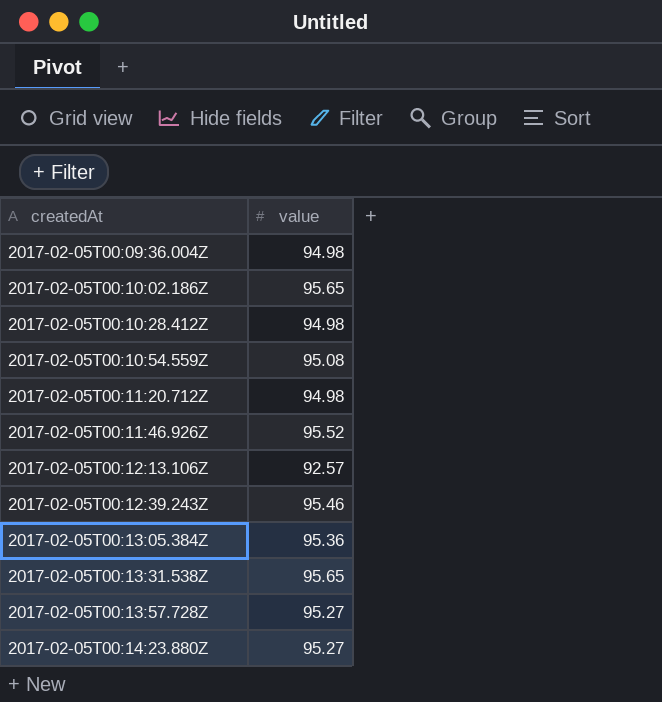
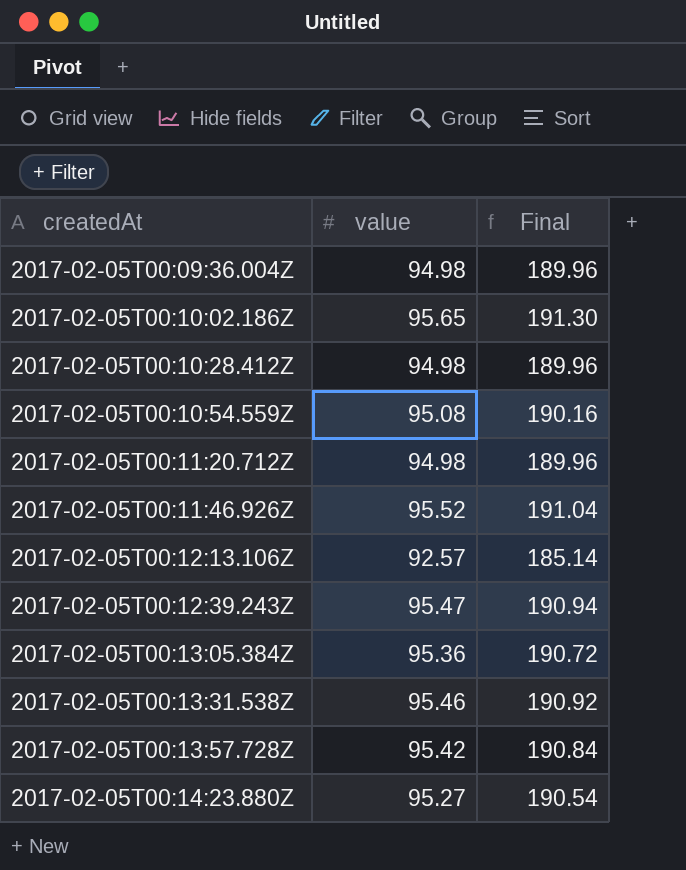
column Final | formula: none -> [value] * 2
2017-02-05T00:12:39.243Z | value: 95.46 -> 95.47
2017-02-05T00:13:31.538Z | value: 95.65 -> 95.46
2017-02-05T00:13:57.728Z | value: 95.27 -> 95.42

